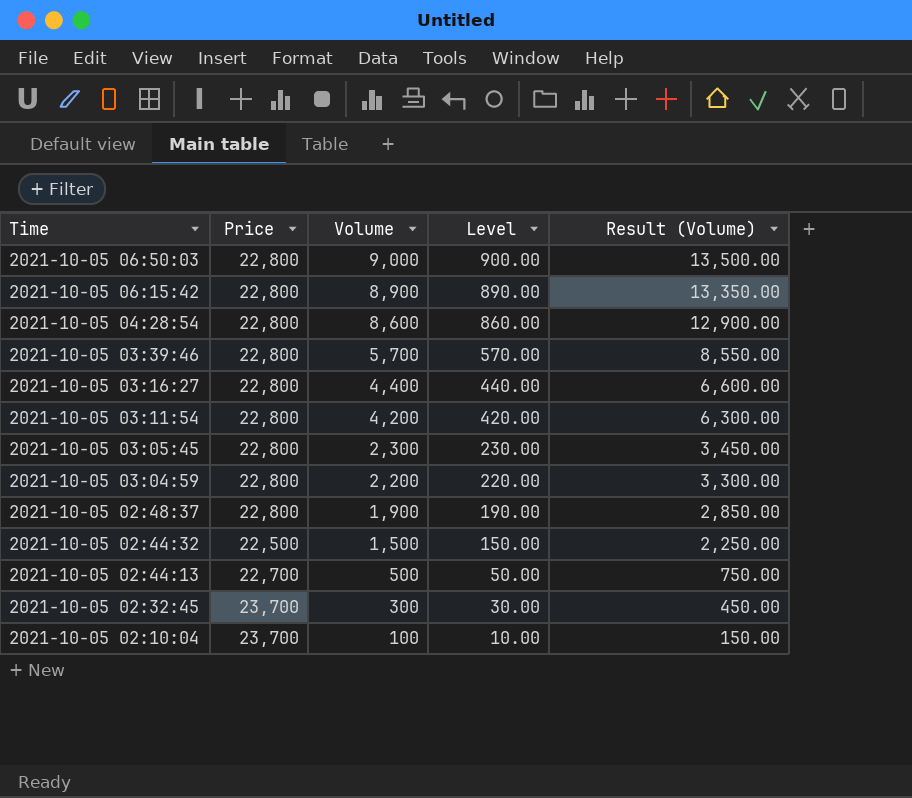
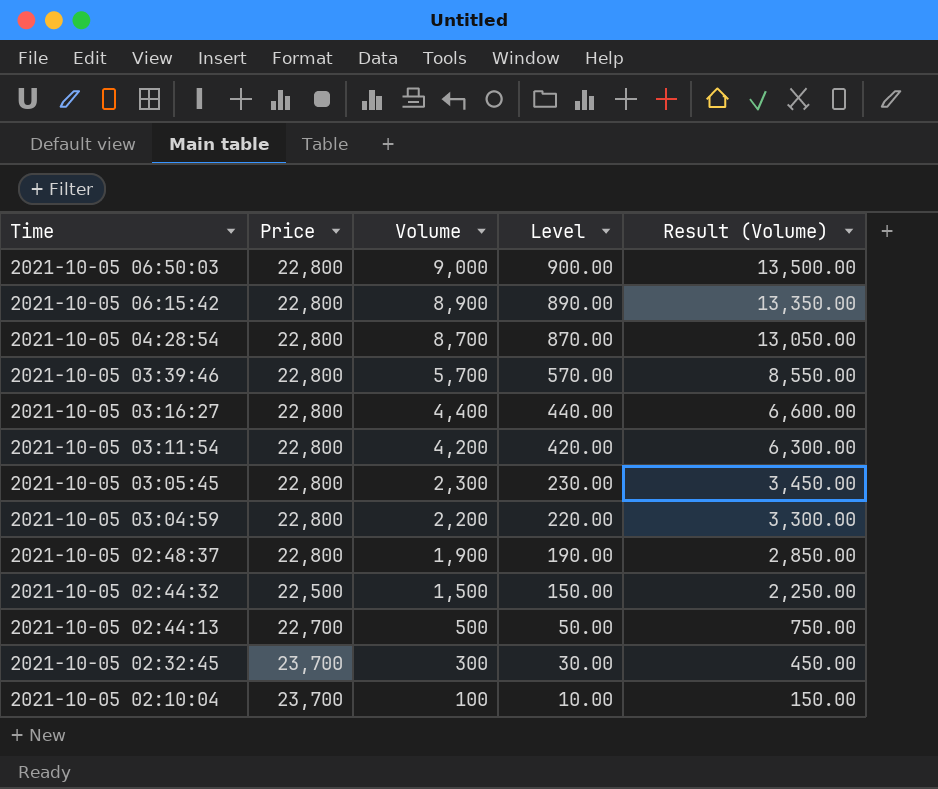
2021-10-05 04:28:54 | Volume: 8,600 -> 8,700
2021-10-05 04:28:54 | Level: 860.00 -> 870.00
2021-10-05 04:28:54 | Result (Volume): 12,900.00 -> 13,050.00

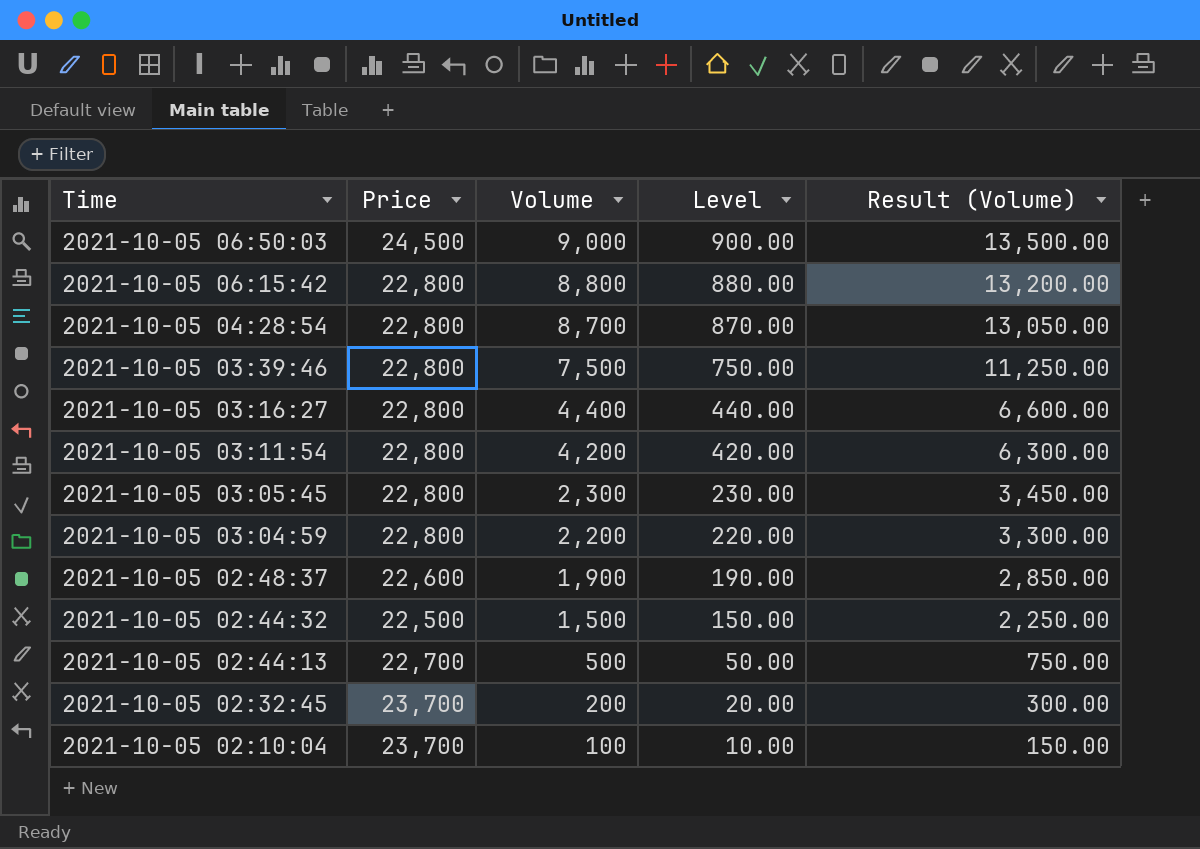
2021-10-05 06:50:03 | Price: 22,800 -> 24,500
2021-10-05 06:15:42 | Volume: 8,900 -> 8,800
2021-10-05 06:15:42 | Level: 890.00 -> 880.00
2021-10-05 06:15:42 | Result (Volume): 13,350.00 -> 13,200.00
2021-10-05 03:39:46 | Volume: 5,700 -> 7,500
2021-10-05 03:39:46 | Level: 570.00 -> 750.00
2021-10-05 03:39:46 | Result (Volume): 8,550.00 -> 11,250.00
2021-10-05 02:48:37 | Price: 22,800 -> 22,600
2021-10-05 02:32:45 | Volume: 300 -> 200
2021-10-05 02:32:45 | Level: 30.00 -> 20.00
2021-10-05 02:32:45 | Result (Volume): 450.00 -> 300.00

